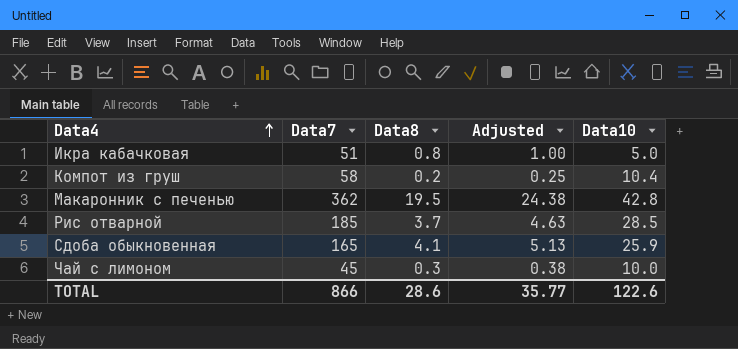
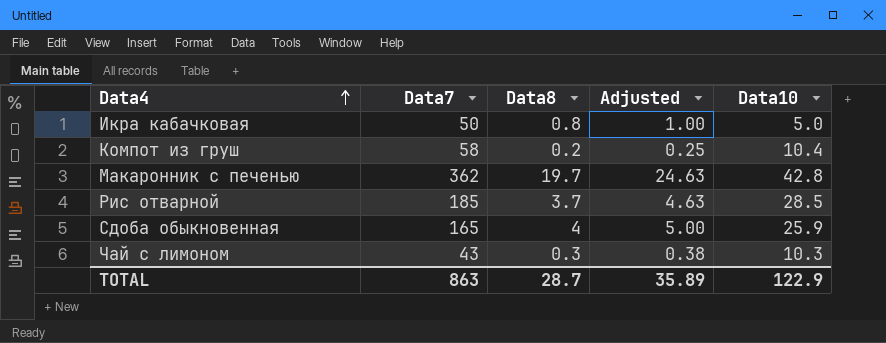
Икра кабачковая | Data7: 51 -> 50
Макаронник с печенью | Data8: 19.5 -> 19.7
Макаронник с печенью | Adjusted: 24.38 -> 24.63
Сдоба обыкновенная | Data8: 4.1 -> 4
Сдоба обыкновенная | Adjusted: 5.13 -> 5.00
Чай с лимоном | Data7: 45 -> 43
Чай с лимоном | Data10: 10.0 -> 10.3
TOTAL | Data7: 866 -> 863
TOTAL | Data8: 28.6 -> 28.7
TOTAL | Adjusted: 35.77 -> 35.89
TOTAL | Data10: 122.6 -> 122.9

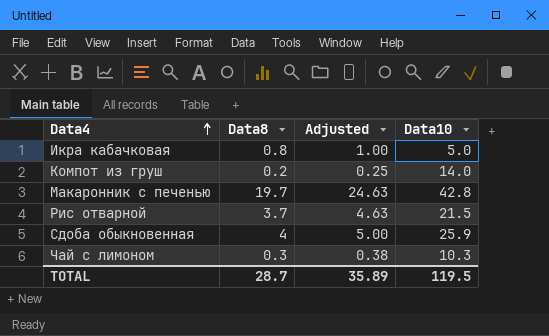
column Data7 | position: 2 -> none
Компот из груш | Data10: 10.4 -> 14.0
Рис отварной | Data10: 28.5 -> 21.5
TOTAL | Data10: 122.9 -> 119.5

